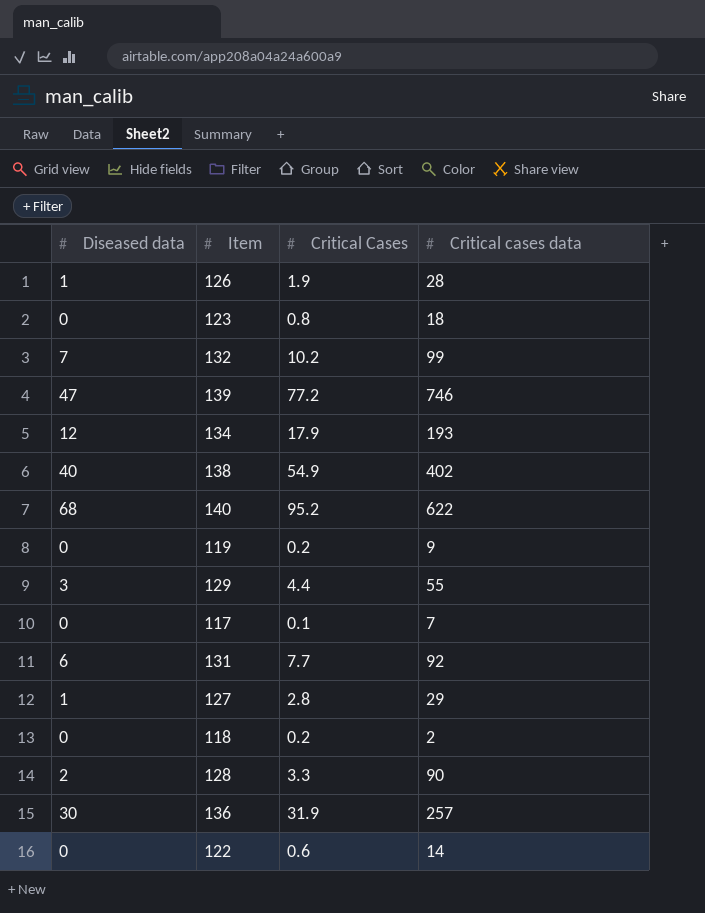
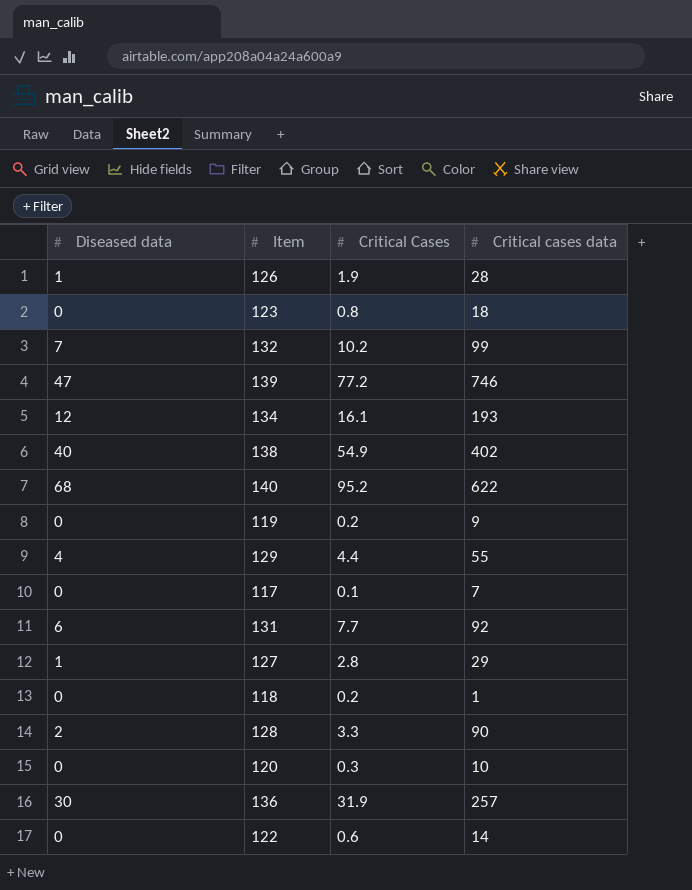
134 | Critical Cases: 17.9 -> 16.1
129 | Diseased data: 3 -> 4
118 | Critical cases data: 2 -> 1
row 120: none -> 0 | 0.3 | 10

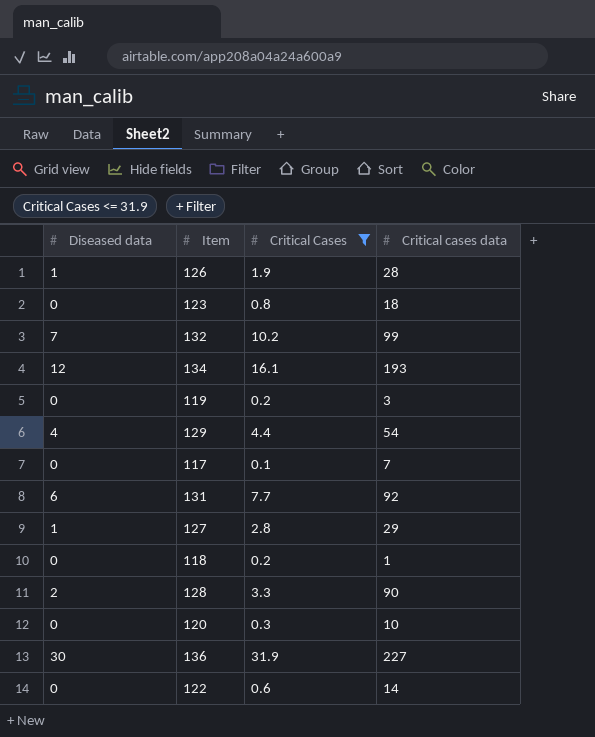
filter: none -> Critical Cases <= 31.9
119 | Critical cases data: 9 -> 3
129 | Critical cases data: 55 -> 54
136 | Critical cases data: 257 -> 227

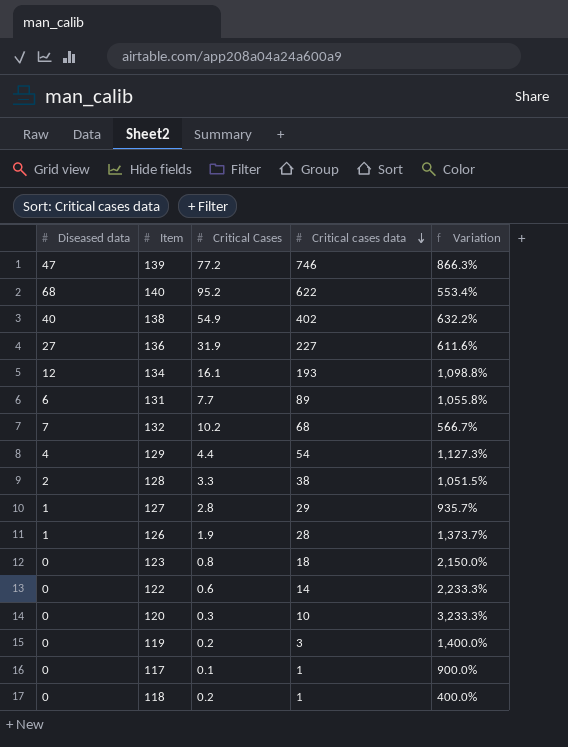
filter: Critical Cases <= 31.9 -> none
row order: none -> Critical cases data descending
column Variation | formula: none -> ([Critical cases data] - [Critical Cases]) / [Critical Cases]
136 | Diseased data: 30 -> 27
131 | Critical cases data: 92 -> 89
132 | Critical cases data: 99 -> 68
128 | Critical cases data: 90 -> 38
117 | Critical cases data: 7 -> 1

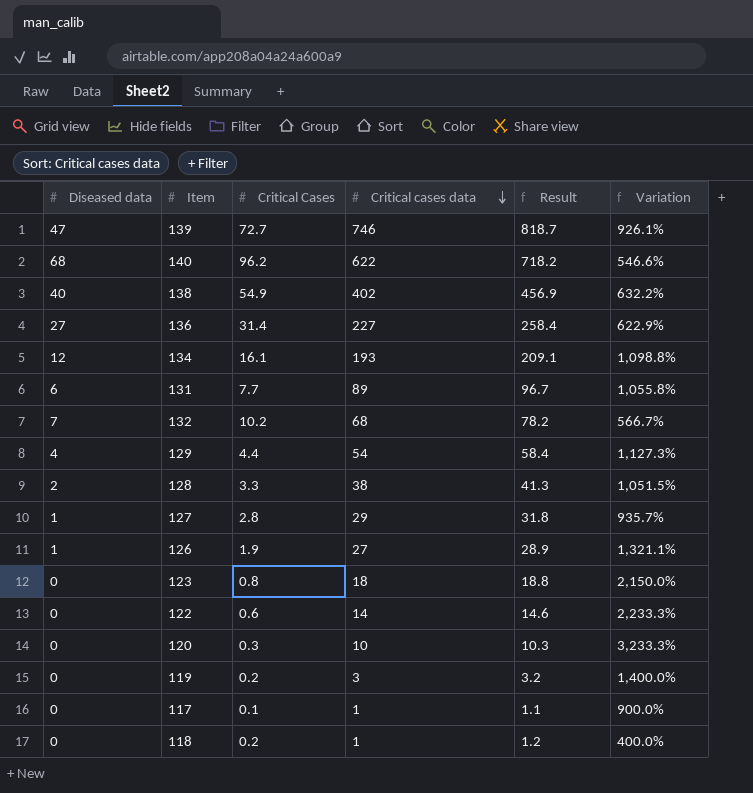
column Result | formula: none -> [Critical Cases] + [Critical cases data]
139 | Critical Cases: 77.2 -> 72.7
139 | Variation: 866.3% -> 926.1%
140 | Critical Cases: 95.2 -> 96.2
140 | Variation: 553.4% -> 546.6%
136 | Critical Cases: 31.9 -> 31.4
136 | Variation: 611.6% -> 622.9%
126 | Critical cases data: 28 -> 27
126 | Variation: 1,373.7% -> 1,321.1%

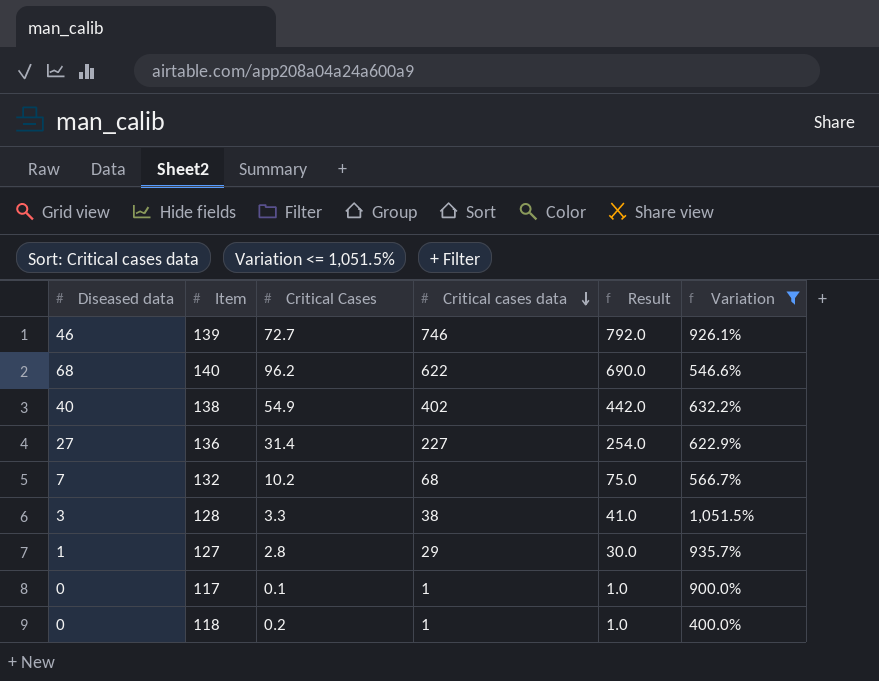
filter: none -> Variation <= 1,051.5%
column Result | formula: [Critical Cases] + [Critical cases data] -> [Diseased data] + [Critical cases data]
139 | Diseased data: 47 -> 46
128 | Diseased data: 2 -> 3

